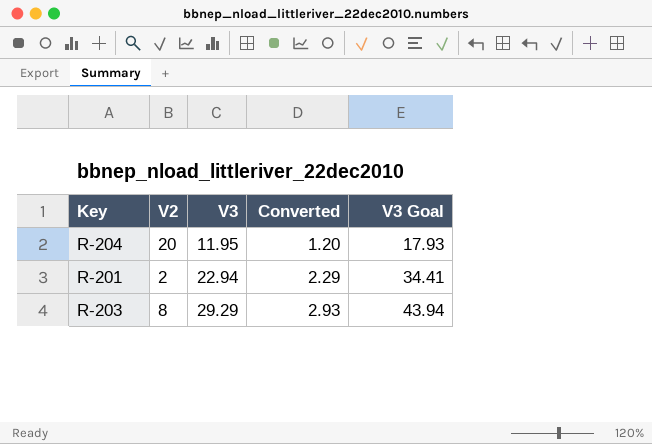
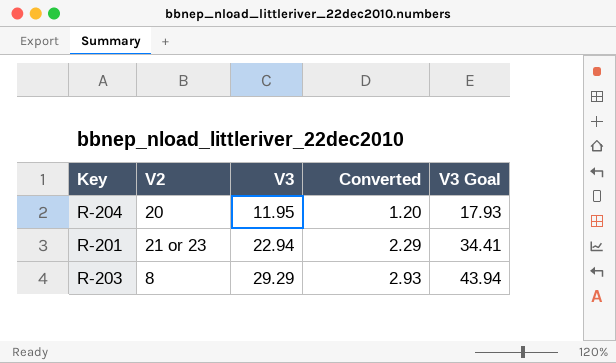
R-201 | V2: 2 -> 21 or 23

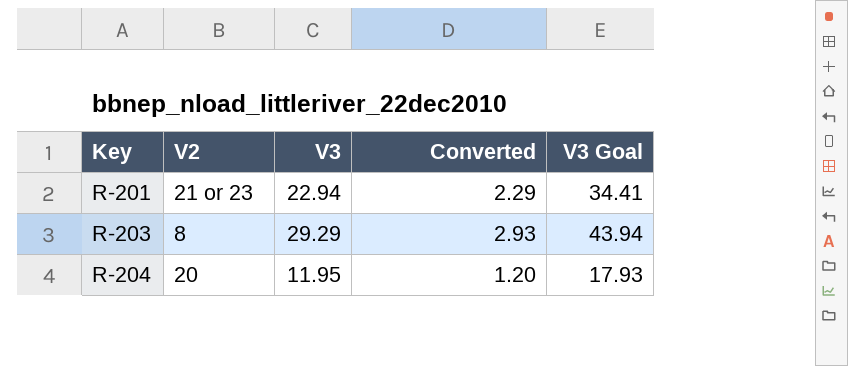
row order: V3 ascending -> Key ascending

